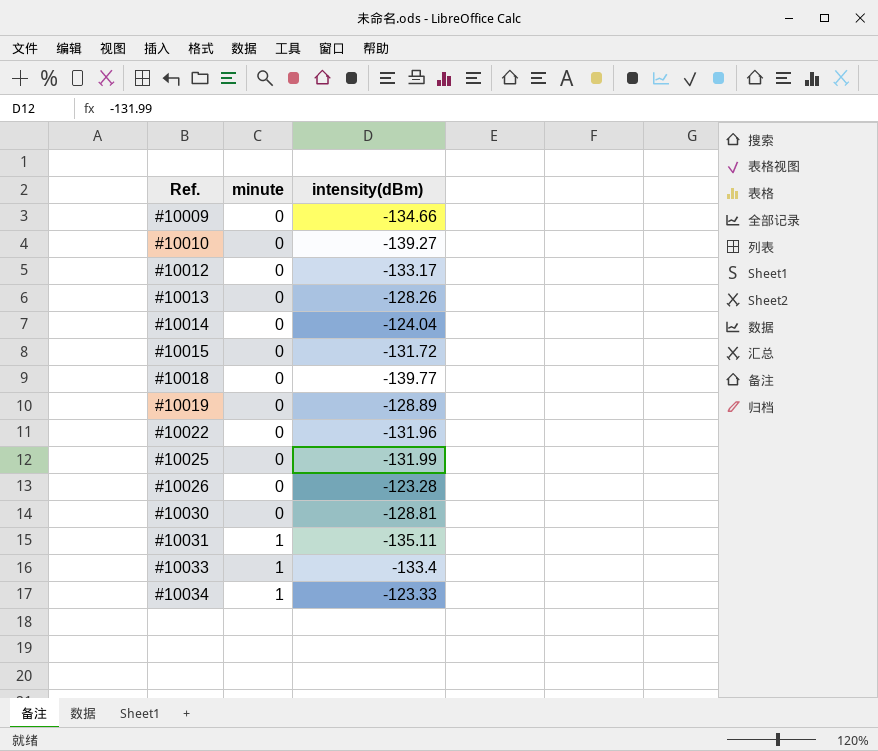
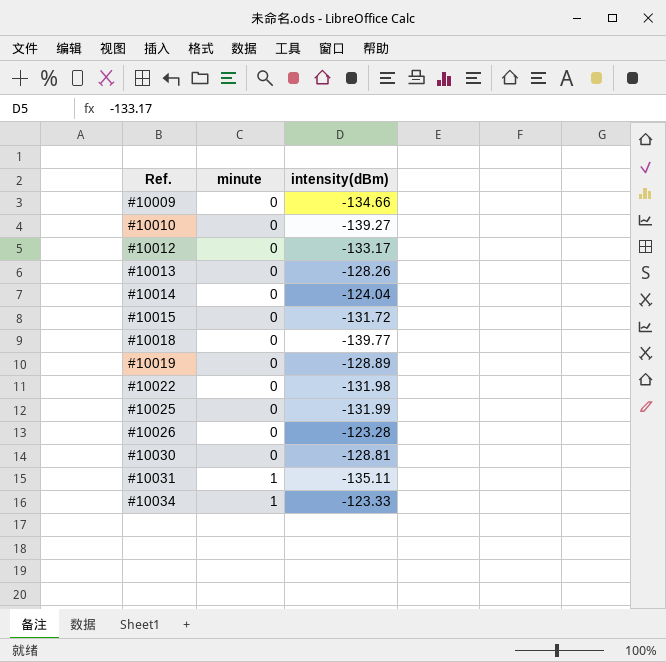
row #10033: 1 | -133.4 -> none
#10022 | intensity(dBm): -131.96 -> -131.98

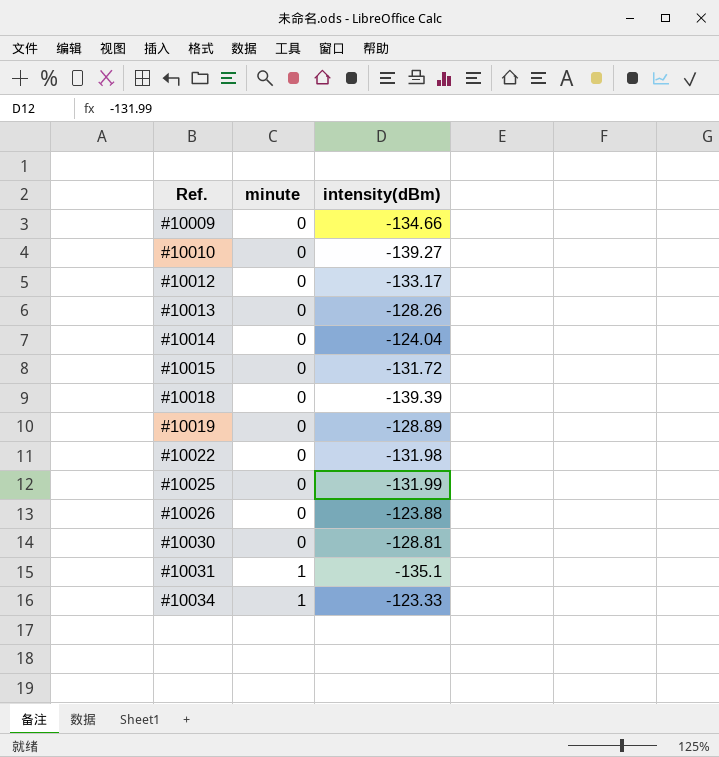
#10018 | intensity(dBm): -139.77 -> -139.39
#10026 | intensity(dBm): -123.28 -> -123.88
#10031 | intensity(dBm): -135.11 -> -135.1

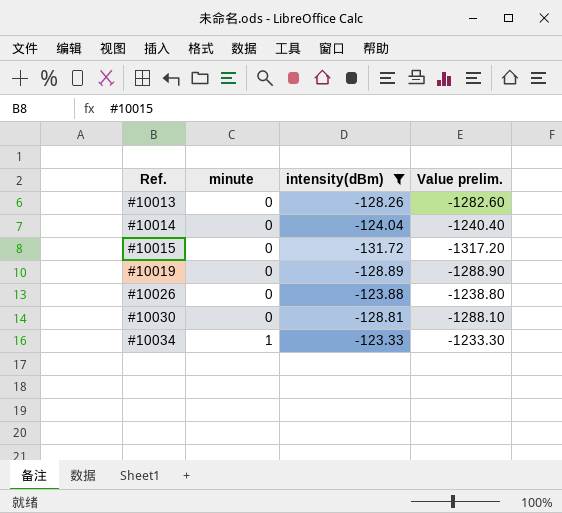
filter: none -> intensity(dBm) >= -131.72
column Value prelim. | formula: none -> [intensity(dBm)] * 10

